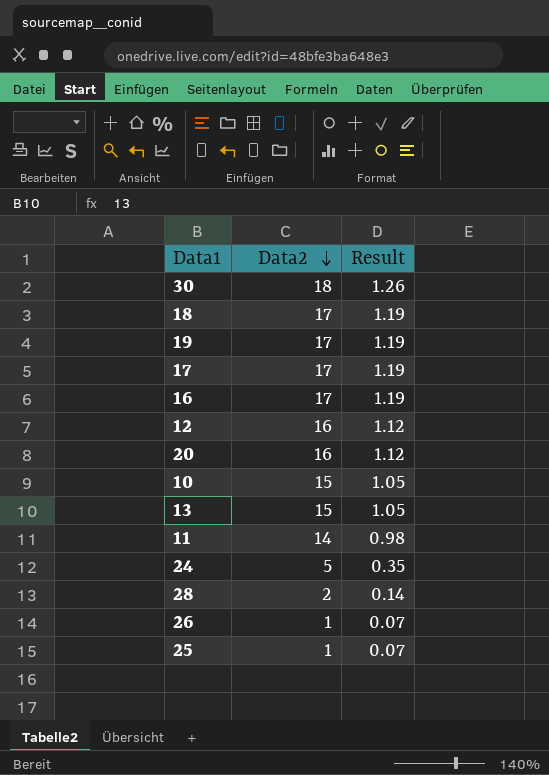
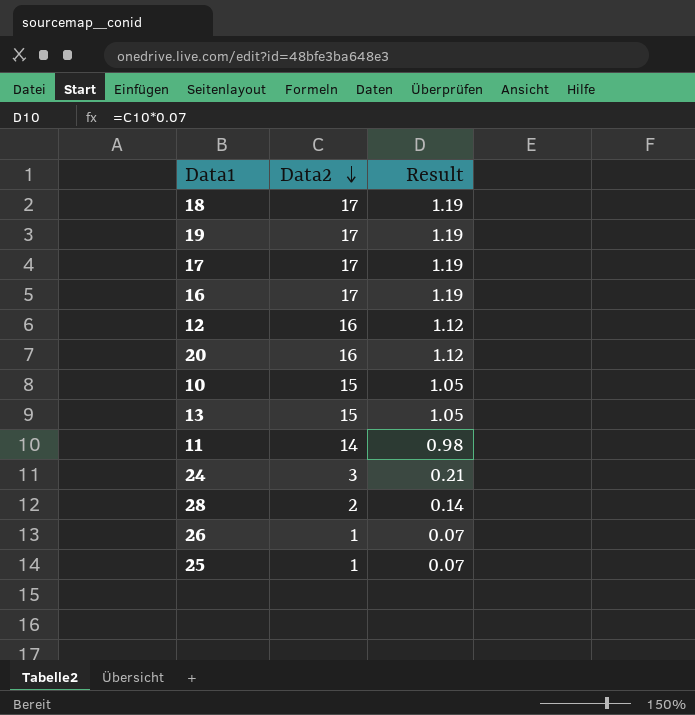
row 30: 18 | 1.26 -> none
24 | Data2: 5 -> 3
24 | Result: 0.35 -> 0.21

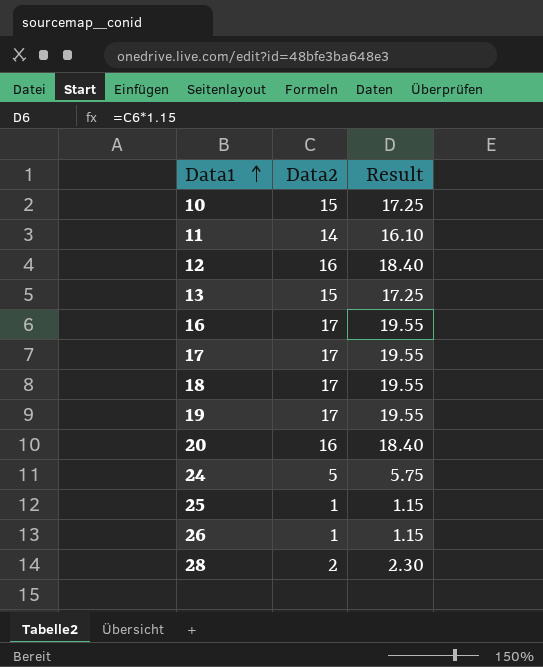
row order: Data2 descending -> Data1 ascending
column Result | formula: [Data2] * 0.07 -> [Data2] * 1.15
24 | Data2: 3 -> 5

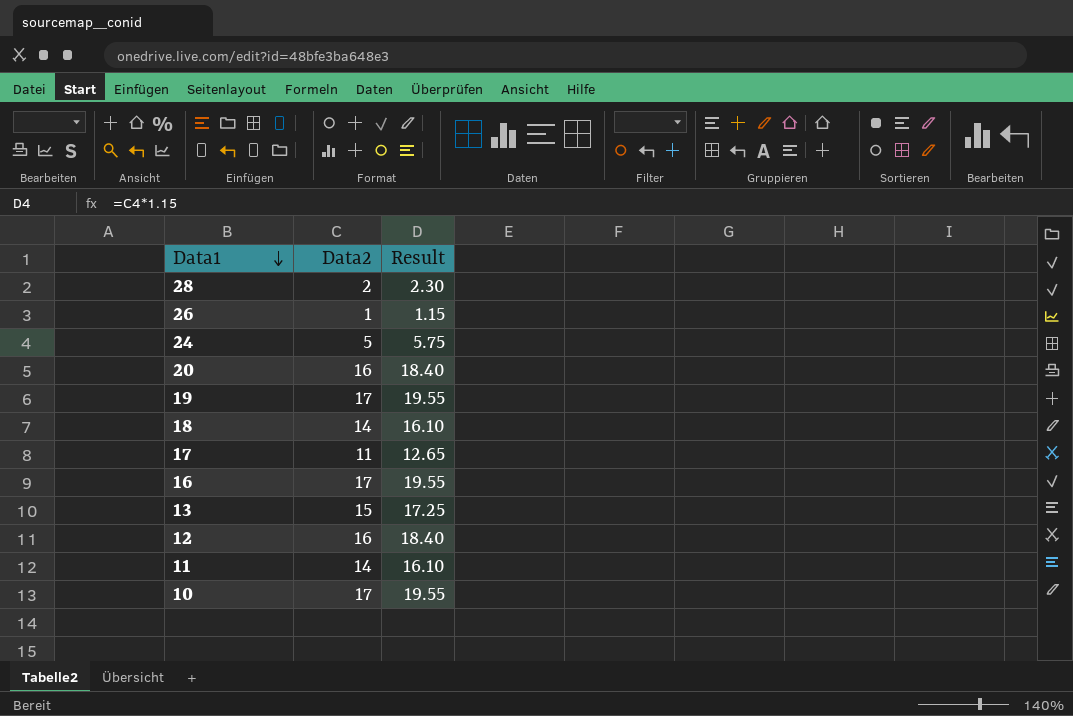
row order: Data1 ascending -> Data1 descending
row 25: 1 | 1.15 -> none
18 | Data2: 17 -> 14
18 | Result: 19.55 -> 16.10
17 | Data2: 17 -> 11
17 | Result: 19.55 -> 12.65
10 | Data2: 15 -> 17
10 | Result: 17.25 -> 19.55

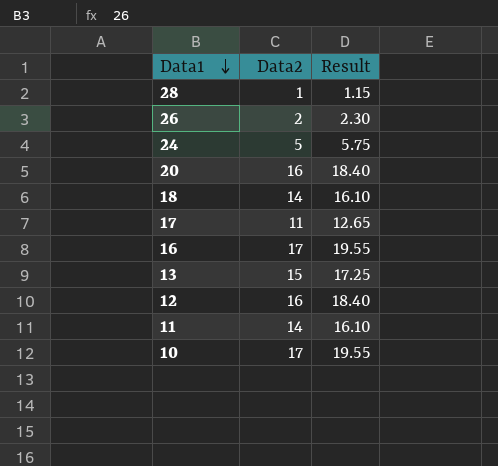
row 19: 17 | 19.55 -> none
28 | Data2: 2 -> 1
28 | Result: 2.30 -> 1.15
26 | Data2: 1 -> 2
26 | Result: 1.15 -> 2.30

